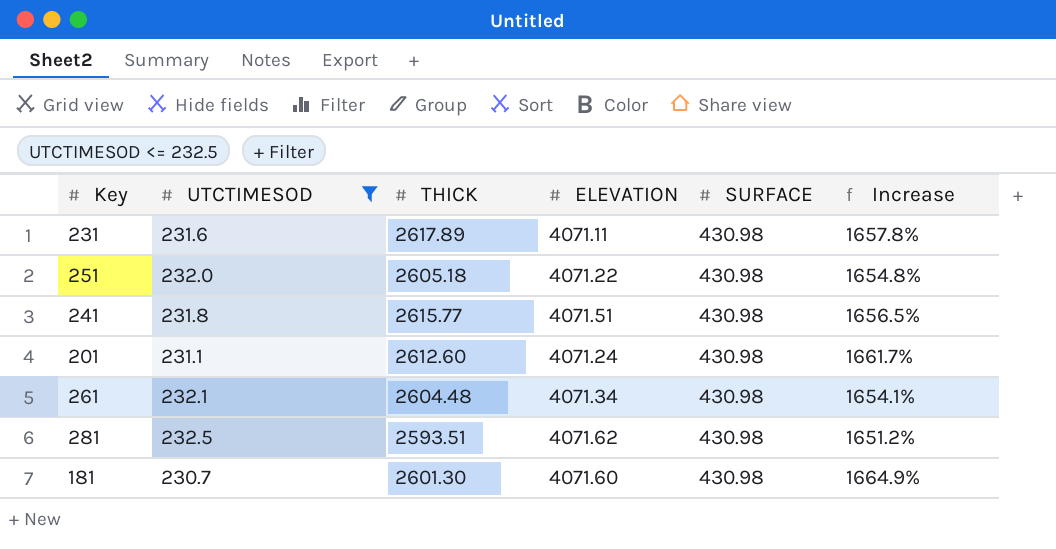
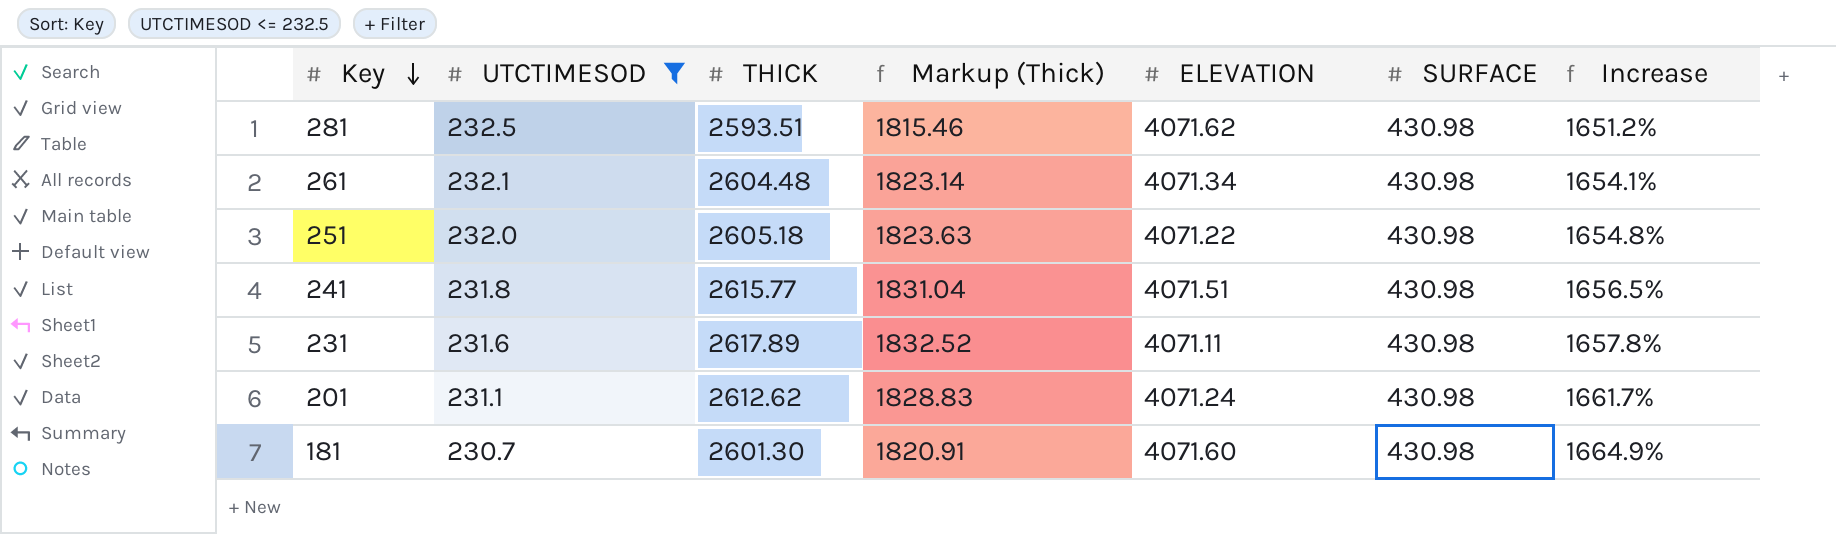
row order: none -> Key descending
column Markup (Thick) | formula: none -> [THICK] * 0.7
201 | THICK: 2612.60 -> 2612.62

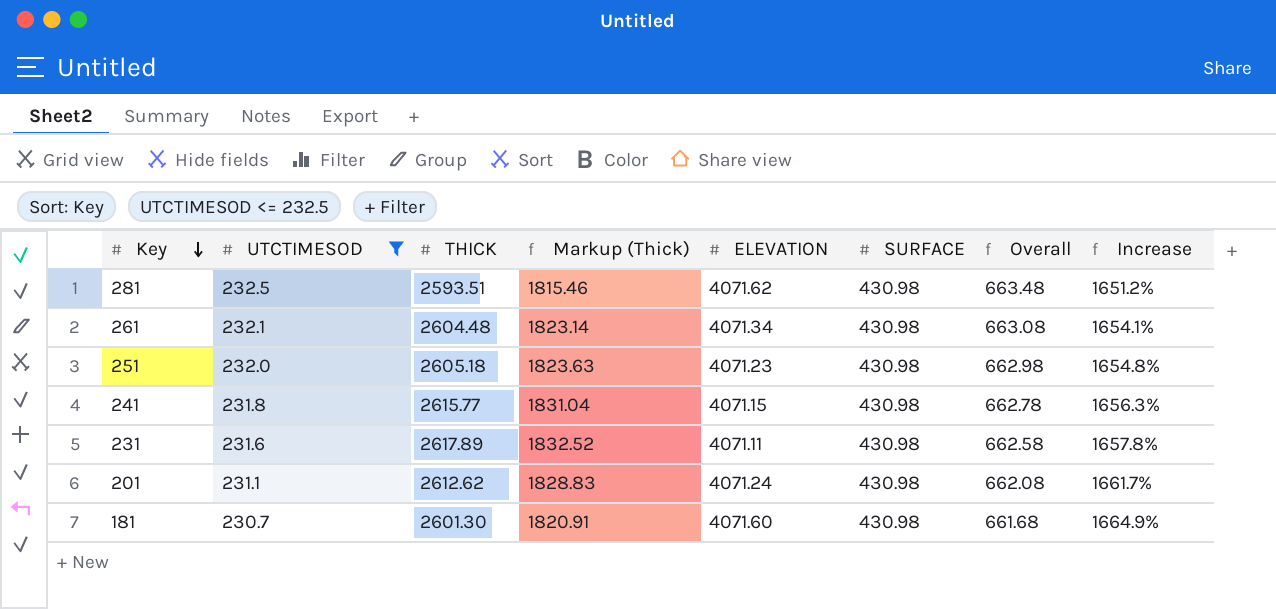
column Overall | formula: none -> [UTCTIMESOD] + [SURFACE]
251 | ELEVATION: 4071.22 -> 4071.23
241 | ELEVATION: 4071.51 -> 4071.15
241 | Increase: 1656.5% -> 1656.3%

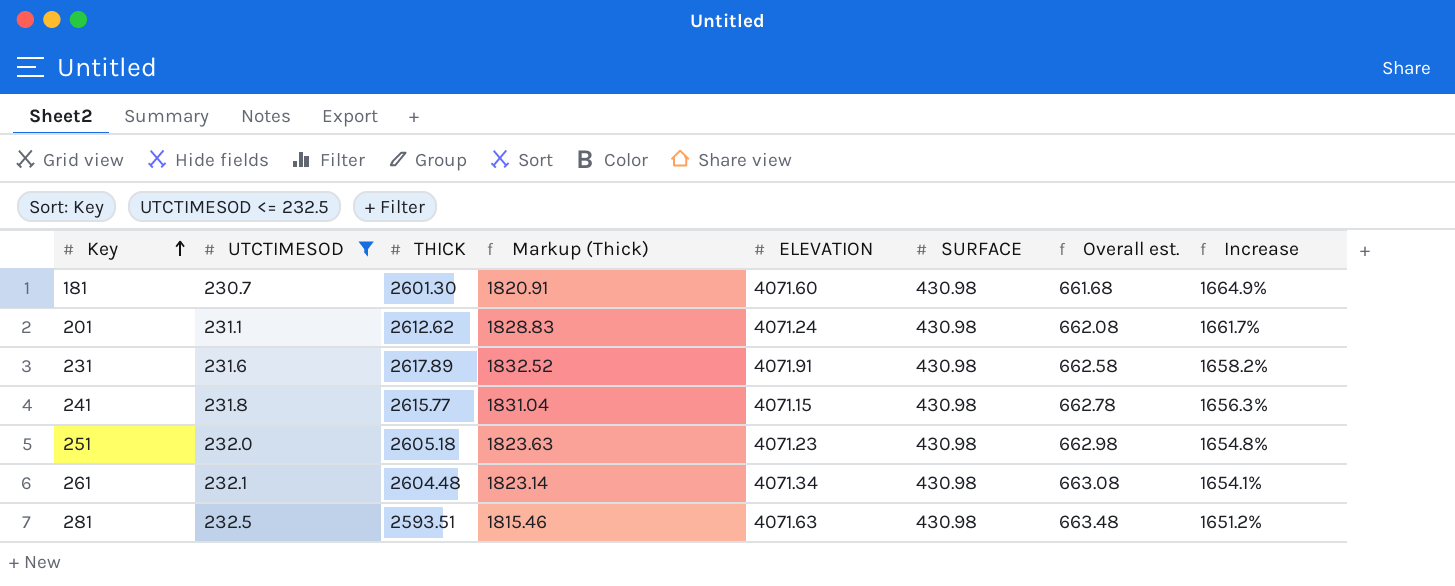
row order: Key descending -> Key ascending
column name: Overall -> Overall est.
231 | ELEVATION: 4071.11 -> 4071.91
231 | Increase: 1657.8% -> 1658.2%
281 | ELEVATION: 4071.62 -> 4071.63

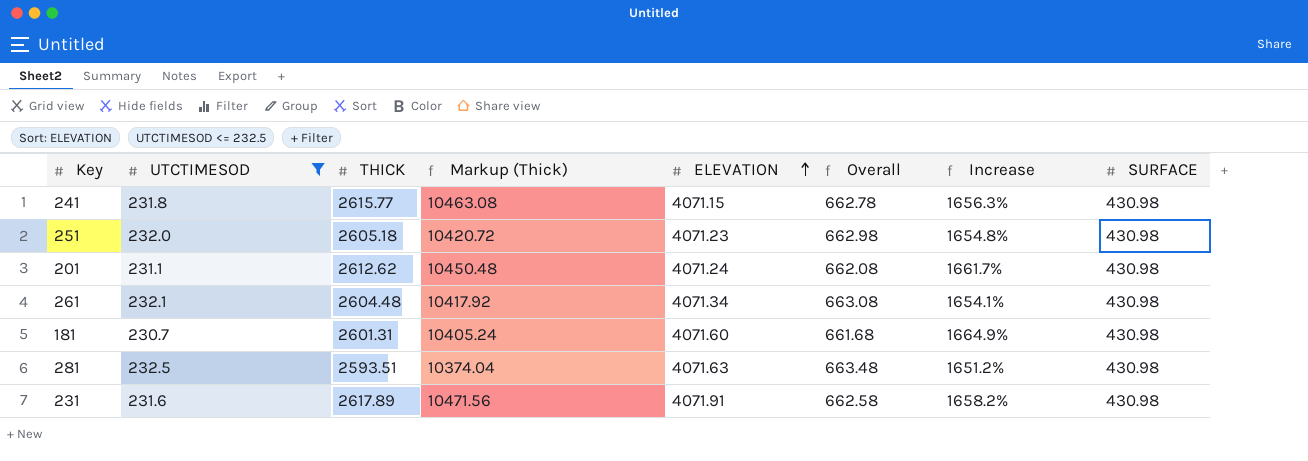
row order: Key ascending -> ELEVATION ascending
column Markup (Thick) | formula: [THICK] * 0.7 -> [THICK] * 4
column name: Overall est. -> Overall
column SURFACE | position: 6 -> 8
181 | THICK: 2601.30 -> 2601.31

